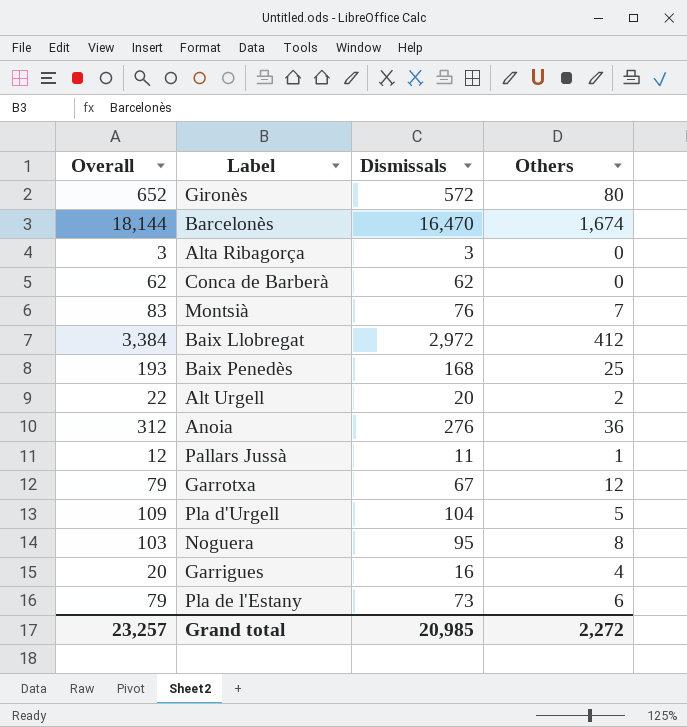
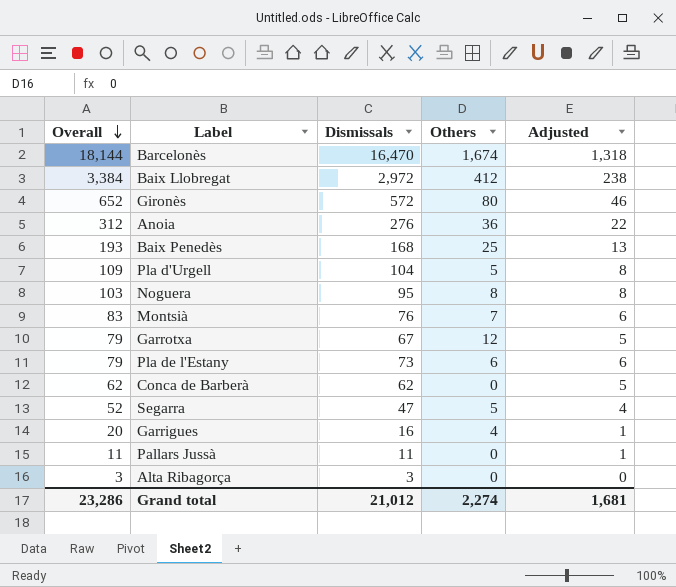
row order: none -> Overall descending
column Adjusted | formula: none -> [Dismissals] * 0.08
row Alt Urgell: 22 | 20 | 2 -> none
row Segarra: none -> 52 | 47 | 5 | 4
Pallars Jussà | Overall: 12 -> 11
Pallars Jussà | Others: 1 -> 0
Grand total | Overall: 23,257 -> 23,286
Grand total | Dismissals: 20,985 -> 21,012
Grand total | Others: 2,272 -> 2,274

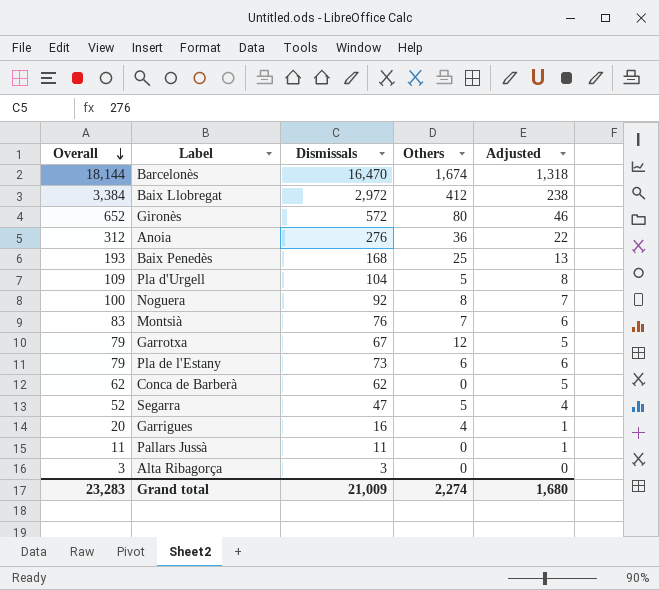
Noguera | Overall: 103 -> 100
Noguera | Dismissals: 95 -> 92
Noguera | Adjusted: 8 -> 7
Grand total | Overall: 23,286 -> 23,283
Grand total | Dismissals: 21,012 -> 21,009
Grand total | Adjusted: 1,681 -> 1,680

